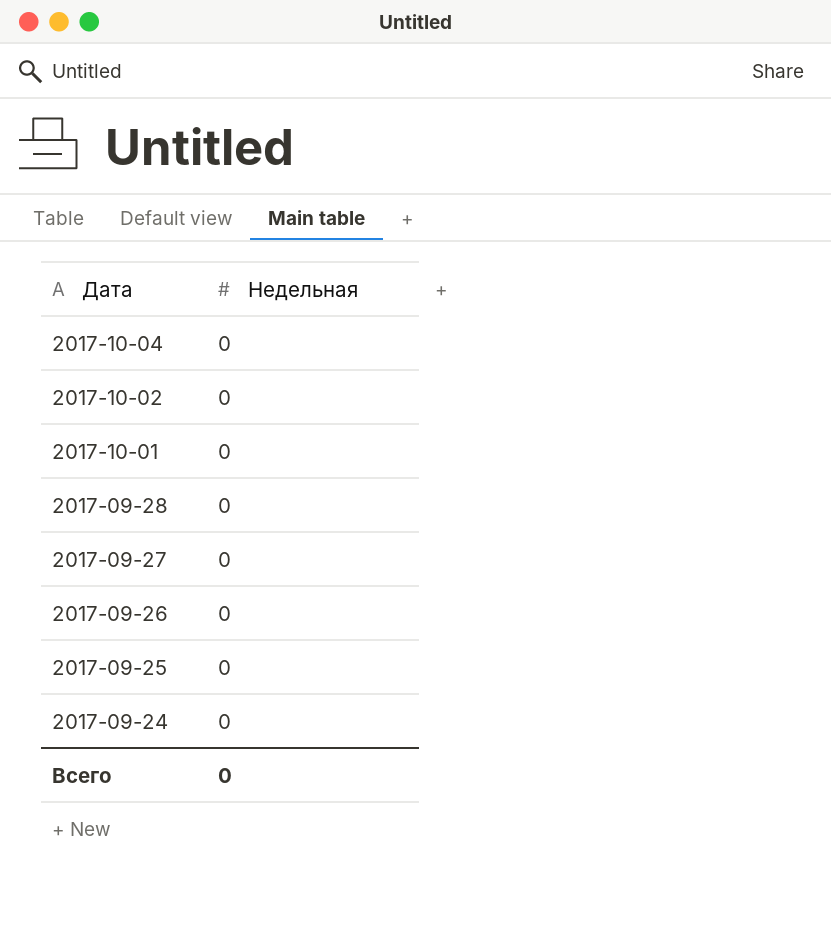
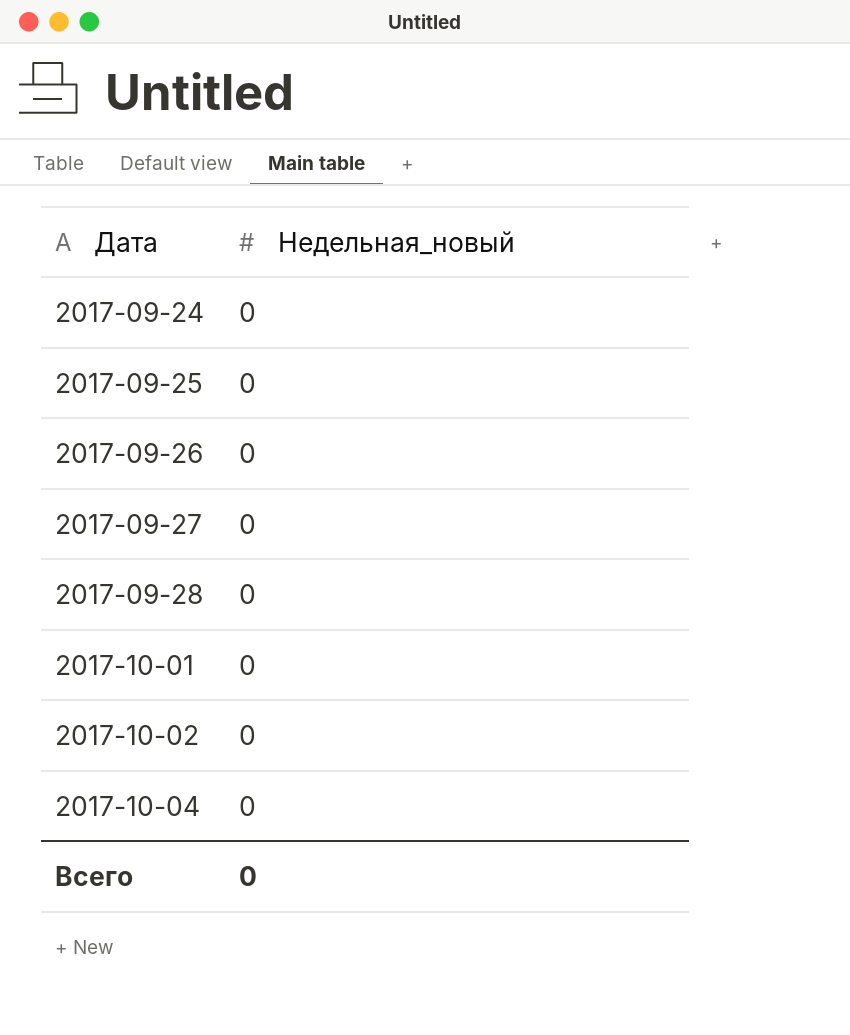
row order: Дата descending -> Дата ascending
column name: Недельная -> Недельная_новый

